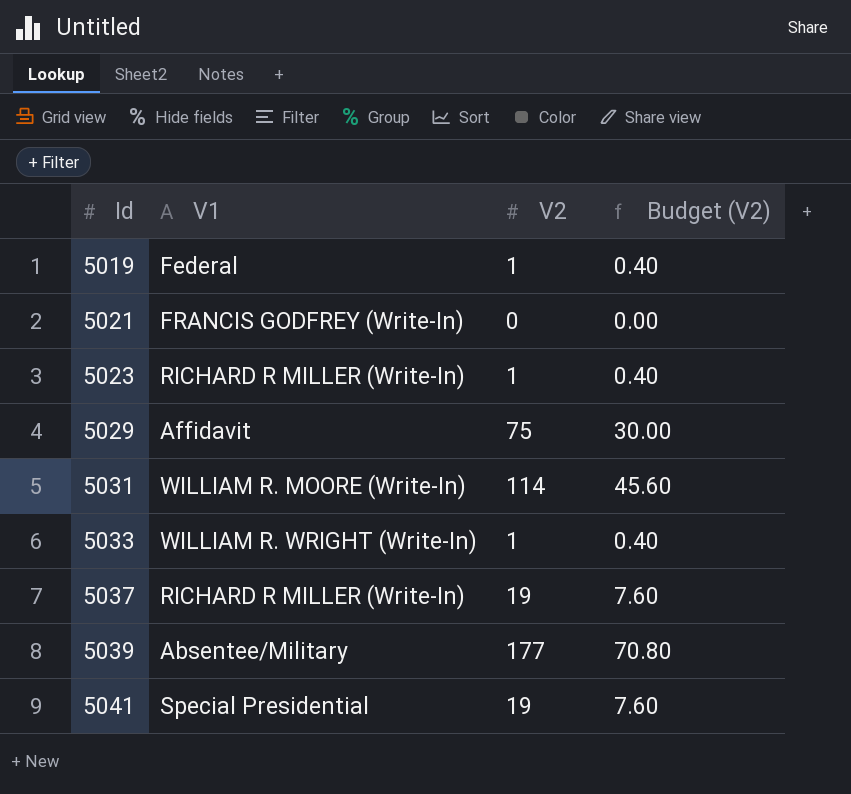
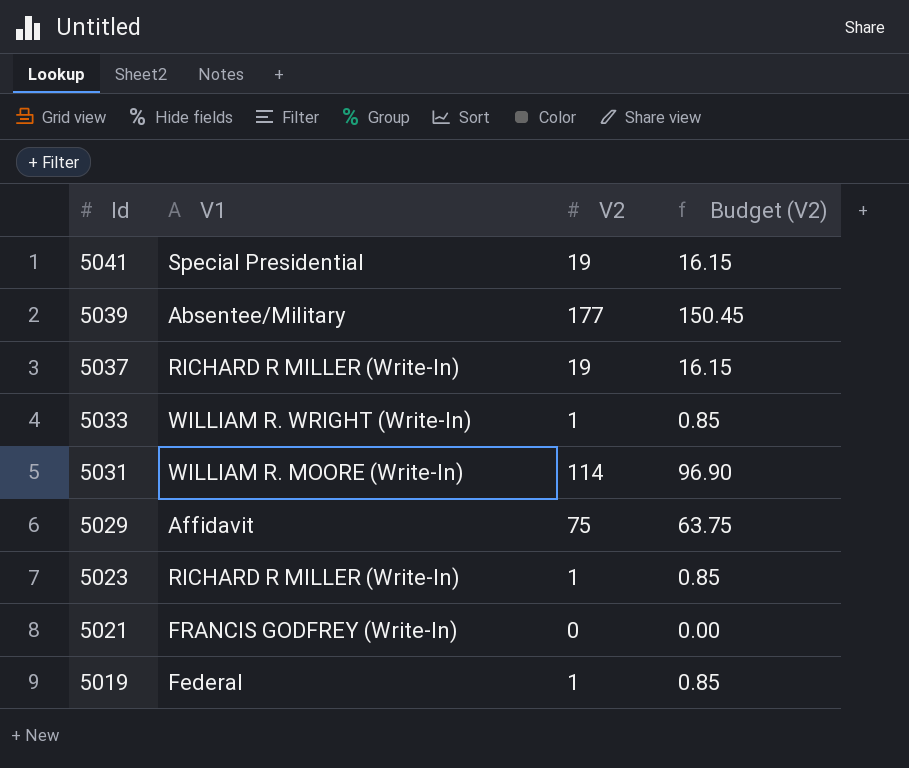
row order: Id ascending -> Id descending
column Budget (V2) | formula: [V2] * 0.4 -> [V2] * 0.85

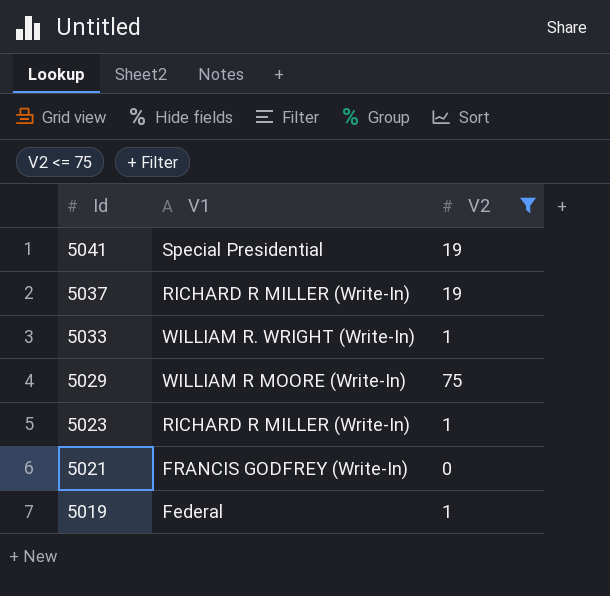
filter: none -> V2 <= 75
column Budget (V2) | formula: [V2] * 0.85 -> none
5029 | V1: Affidavit -> WILLIAM R MOORE (Write-In)

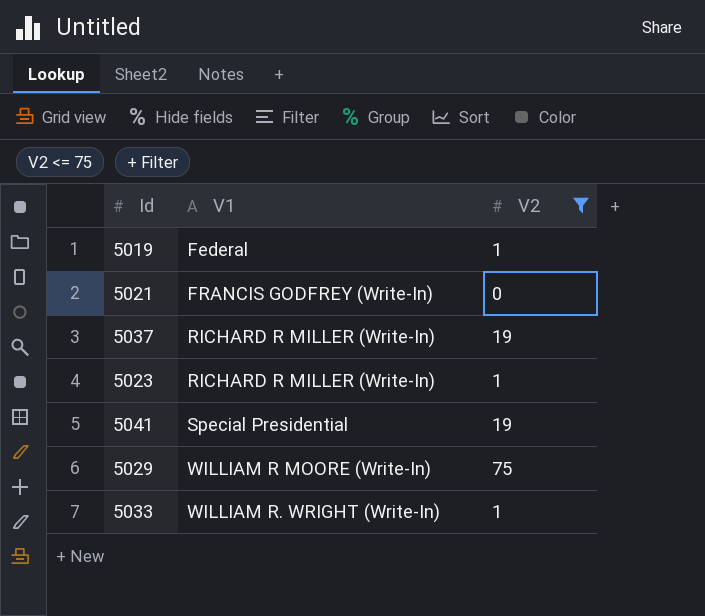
row order: Id descending -> V1 ascending

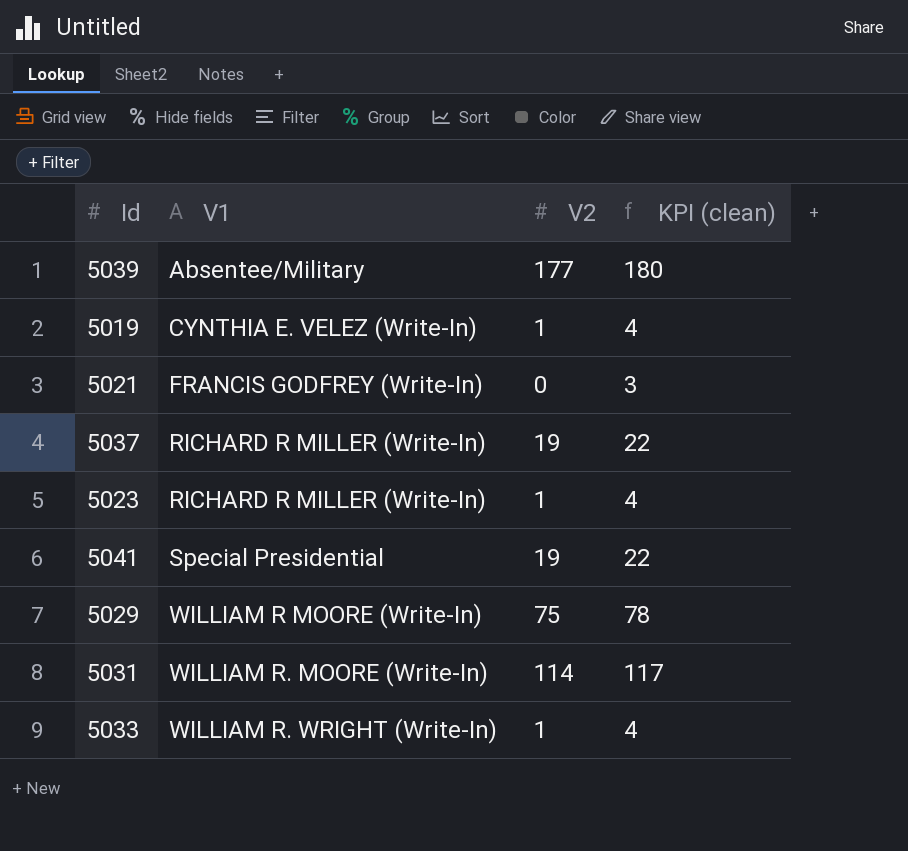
filter: V2 <= 75 -> none
column KPI (clean) | formula: none -> [V2] + 3
5019 | V1: Federal -> CYNTHIA E. VELEZ (Write-In)

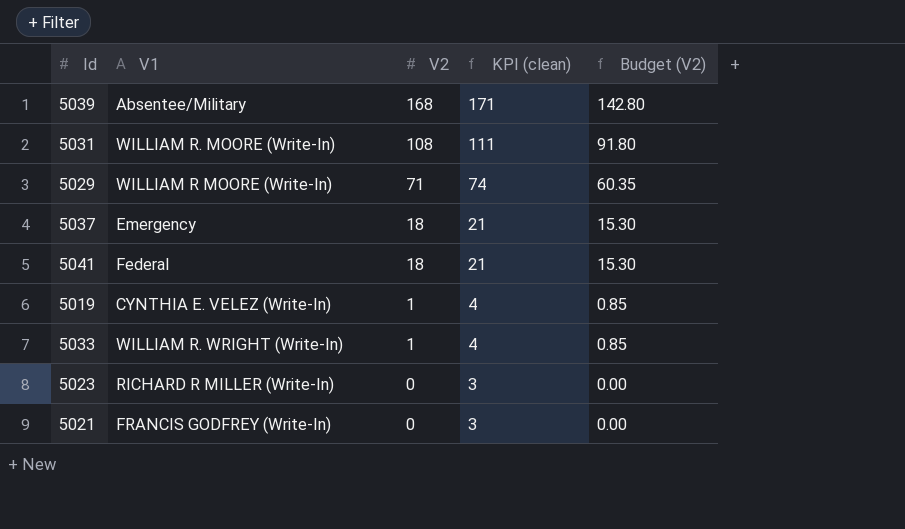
row order: V1 ascending -> V2 descending
column Budget (V2) | formula: none -> [V2] * 0.85
5039 | V2: 177 -> 168
5039 | KPI (clean): 180 -> 171
5031 | V2: 114 -> 108
5031 | KPI (clean): 117 -> 111
5029 | V2: 75 -> 71
5029 | KPI (clean): 78 -> 74
5037 | V1: RICHARD R MILLER (Write-In) -> Emergency
5037 | V2: 19 -> 18
5037 | KPI (clean): 22 -> 21
5041 | V1: Special Presidential -> Federal
5041 | V2: 19 -> 18
5041 | KPI (clean): 22 -> 21
5023 | V2: 1 -> 0
5023 | KPI (clean): 4 -> 3

